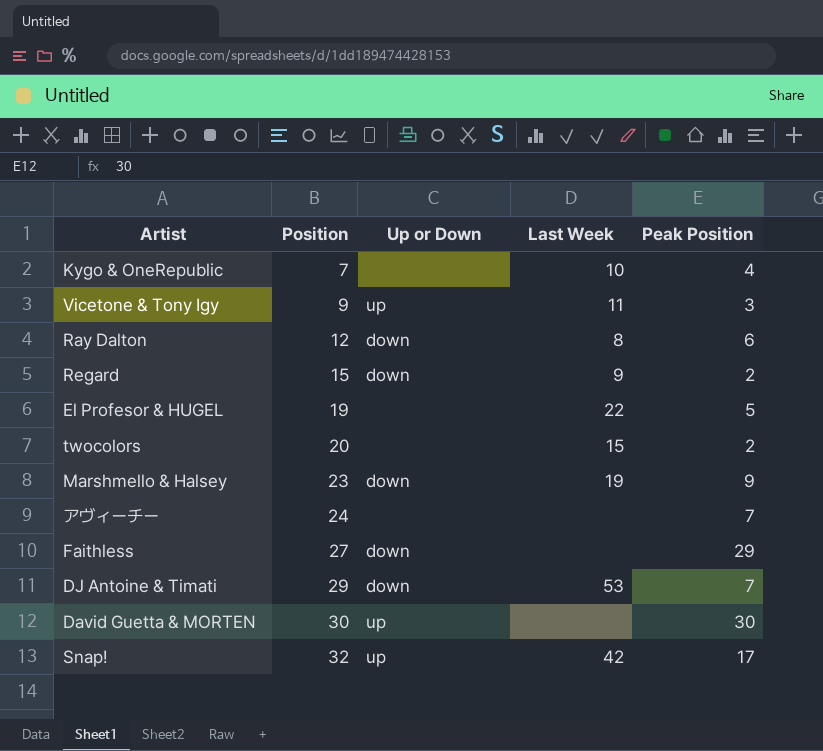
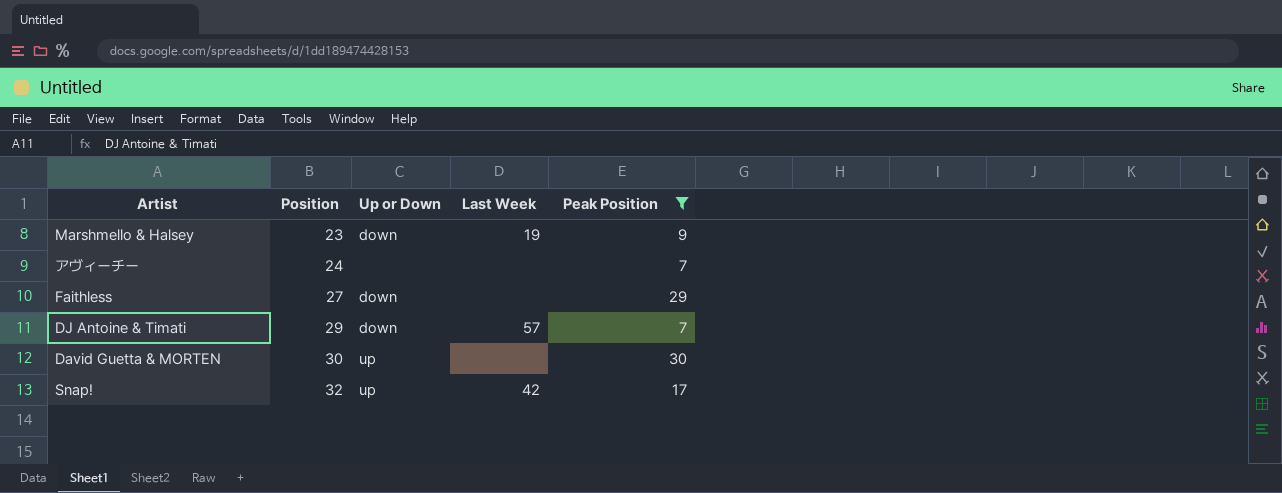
filter: none -> Peak Position >= 7
DJ Antoine & Timati | Last Week: 53 -> 57

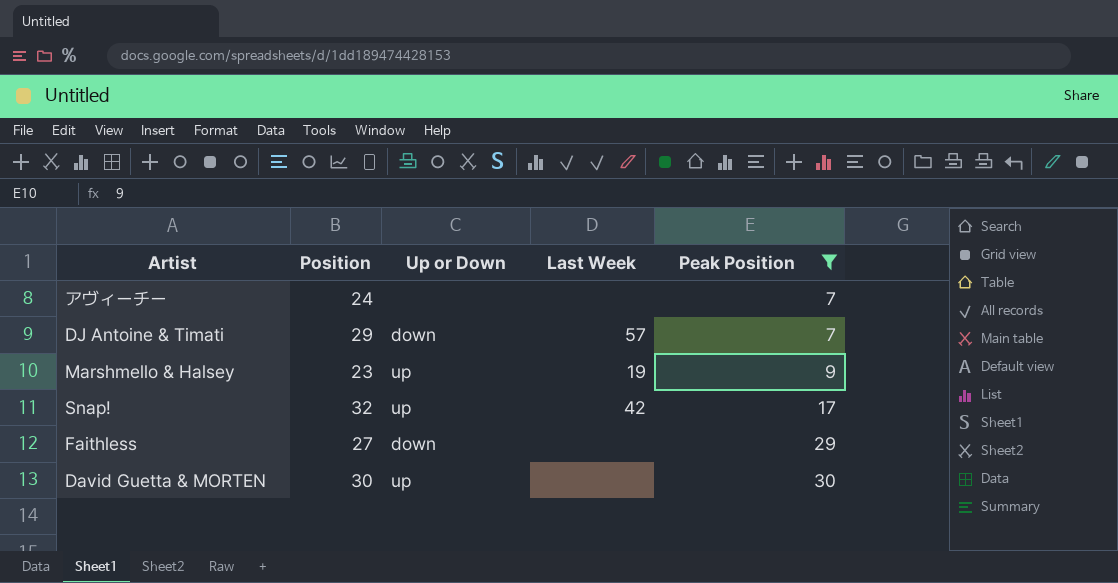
row order: Position ascending -> Peak Position ascending
Marshmello & Halsey | Up or Down: down -> up

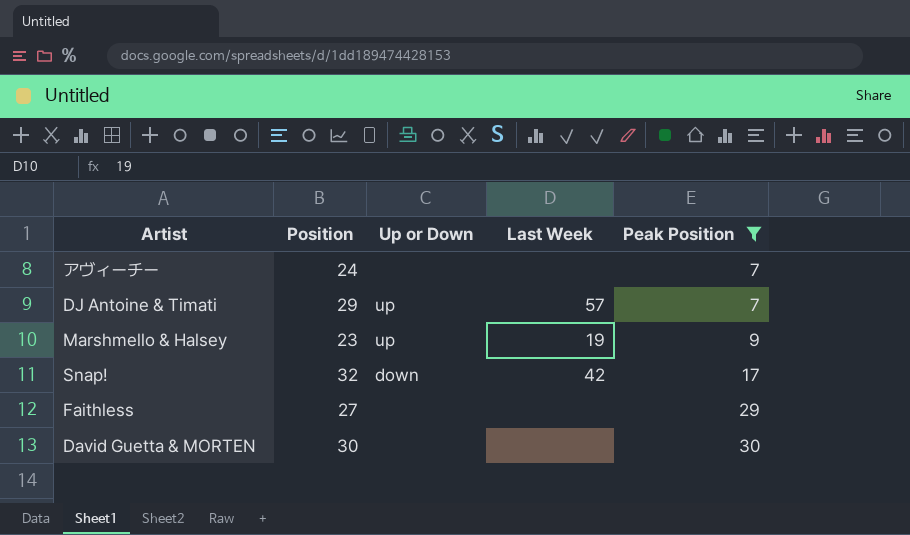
DJ Antoine & Timati | Up or Down: down -> up
Snap! | Up or Down: up -> down
Faithless | Up or Down: down -> none
David Guetta & MORTEN | Up or Down: up -> none

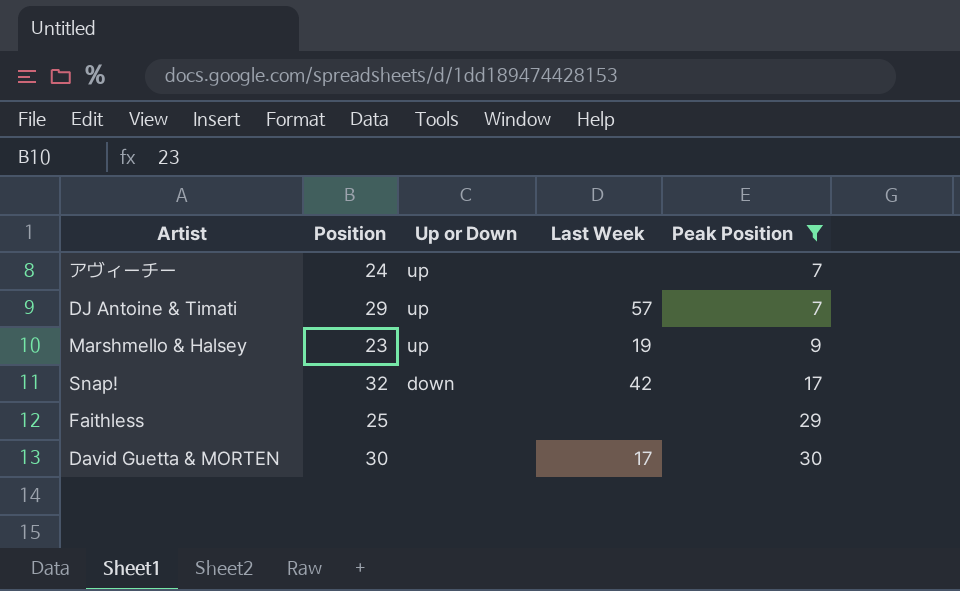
アヴィーチー | Up or Down: none -> up
Faithless | Position: 27 -> 25
David Guetta & MORTEN | Last Week: none -> 17

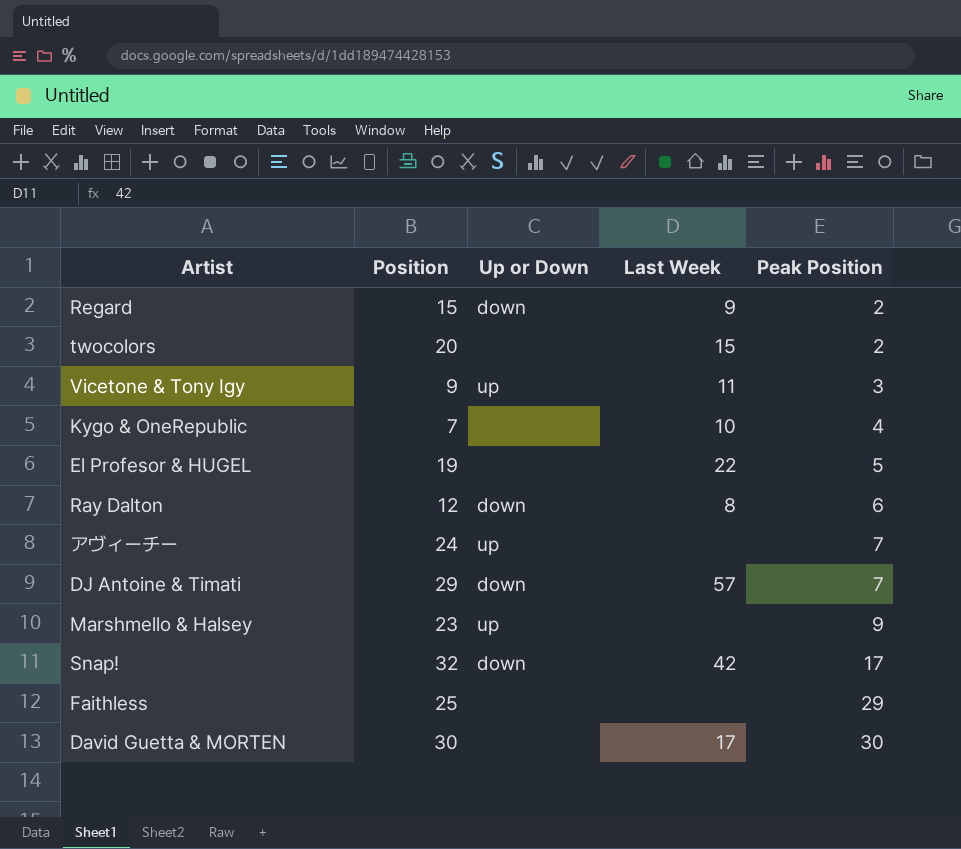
filter: Peak Position >= 7 -> none
DJ Antoine & Timati | Up or Down: up -> down
Marshmello & Halsey | Last Week: 19 -> none

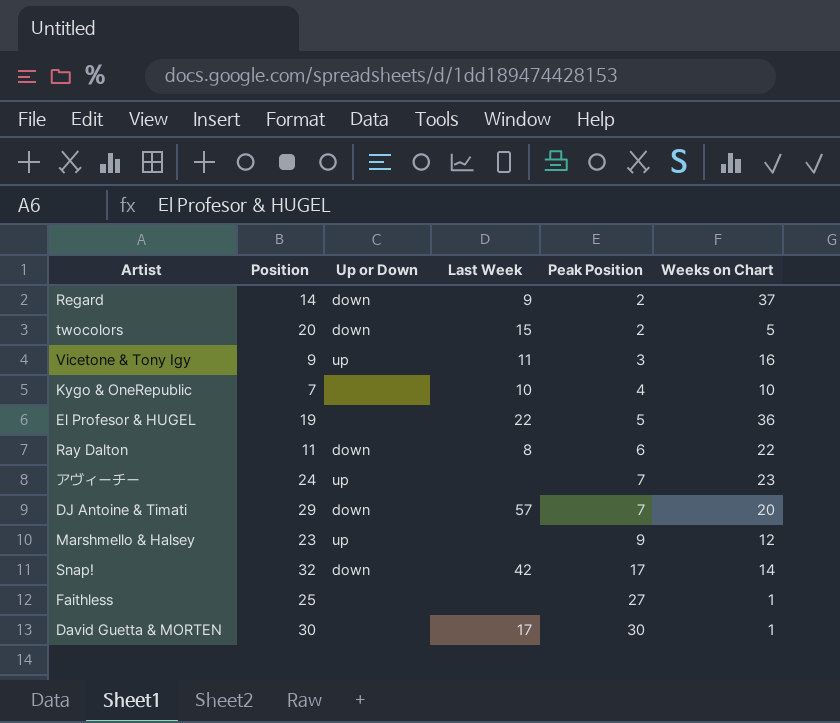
column Weeks on Chart | position: none -> 6
Regard | Position: 15 -> 14
twocolors | Up or Down: none -> down
Ray Dalton | Position: 12 -> 11
Faithless | Peak Position: 29 -> 27

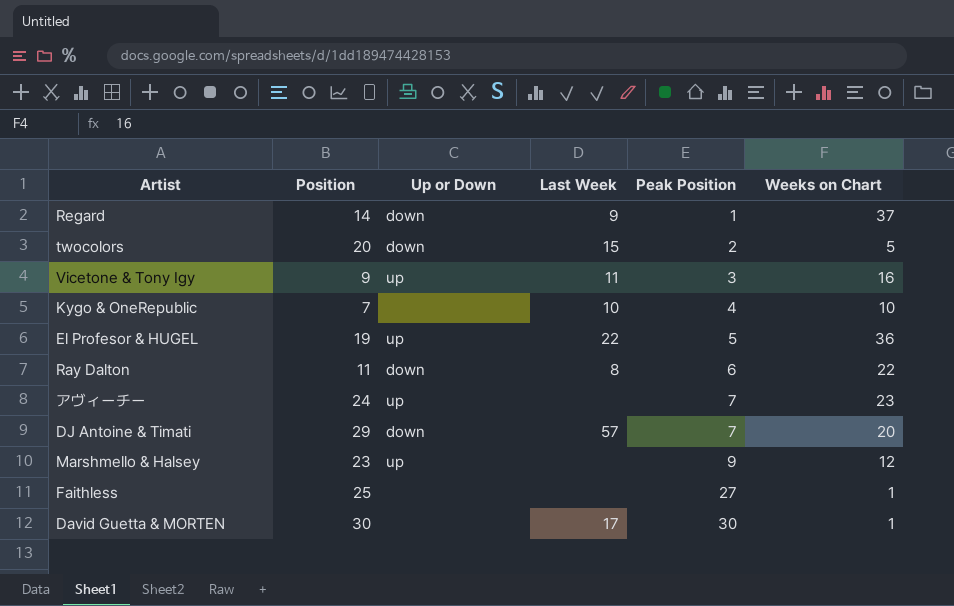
row Snap!: 32 | down | 42 | 17 | 14 -> none
Regard | Peak Position: 2 -> 1
El Profesor & HUGEL | Up or Down: none -> up

